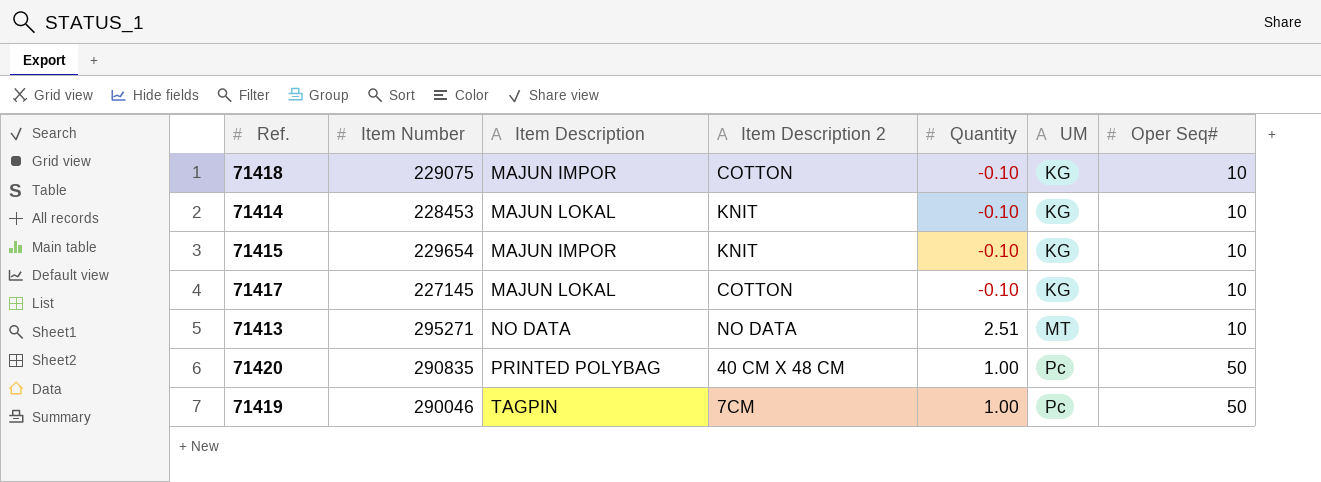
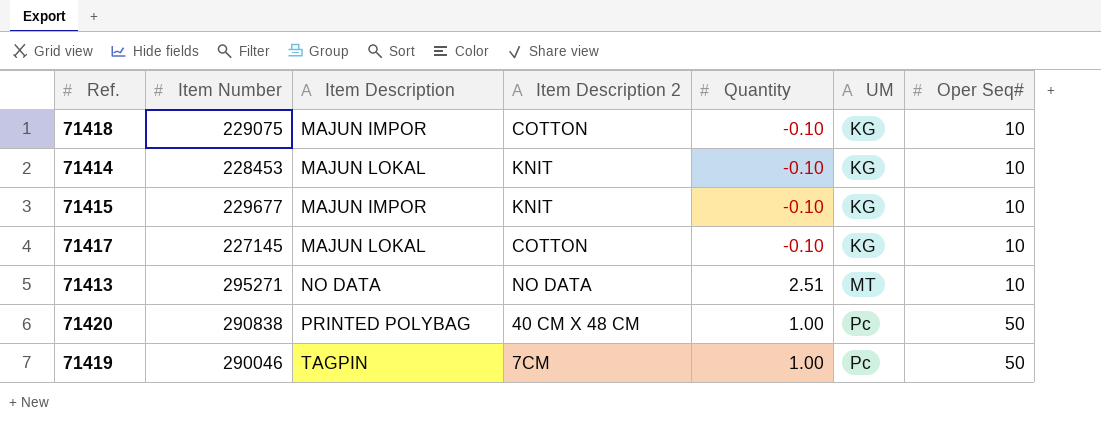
71415 | Item Number: 229654 -> 229677
71420 | Item Number: 290835 -> 290838

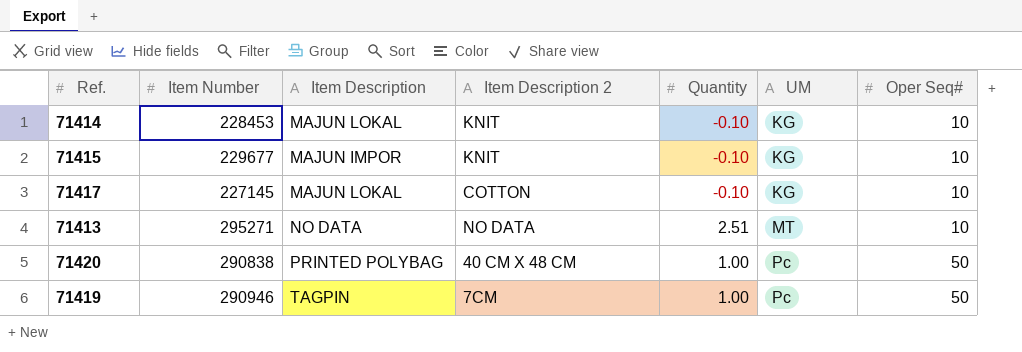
row 71418: 229075 | MAJUN IMPOR | COTTON | -0.10 | KG | 10 -> none
71419 | Item Number: 290046 -> 290946

